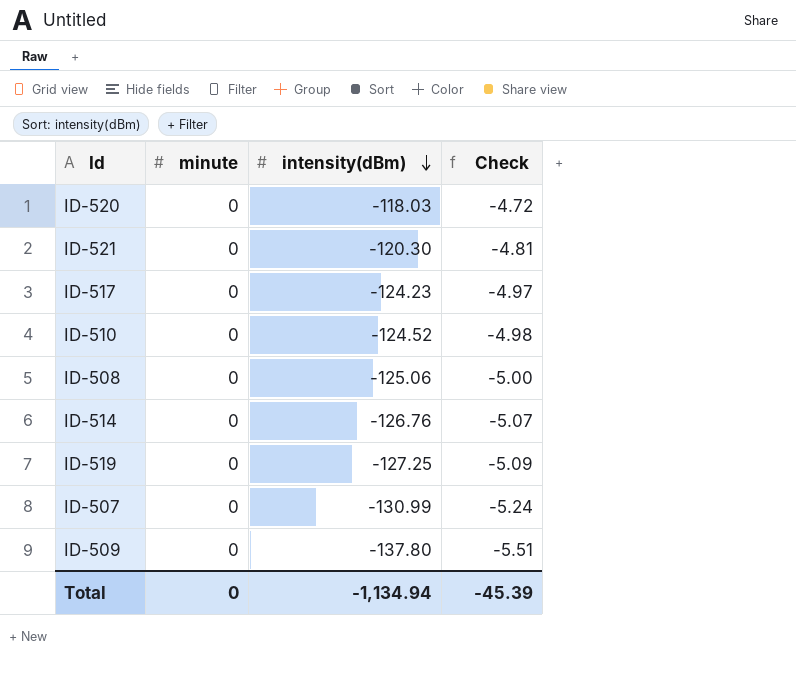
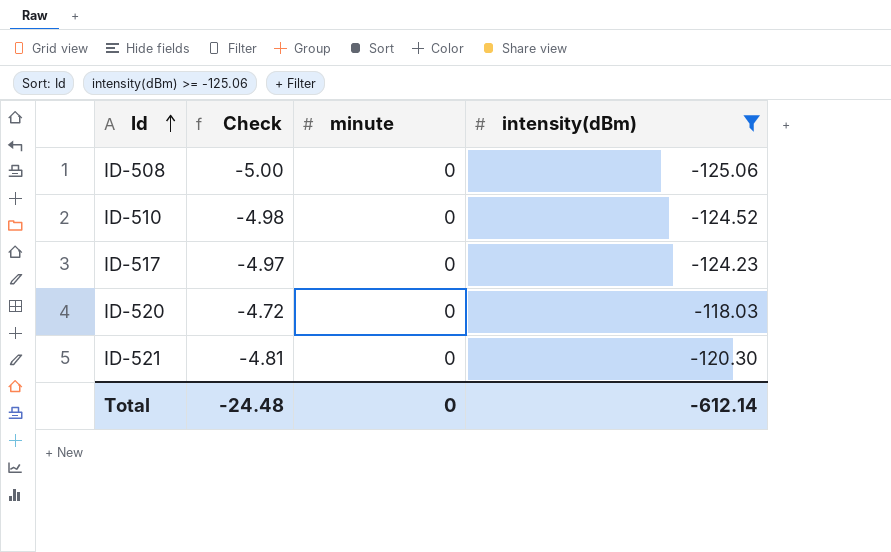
filter: none -> intensity(dBm) >= -125.06
row order: intensity(dBm) descending -> Id ascending
column Check | position: 4 -> 2
Total | Check: -45.39 -> -24.48
Total | intensity(dBm): -1,134.94 -> -612.14

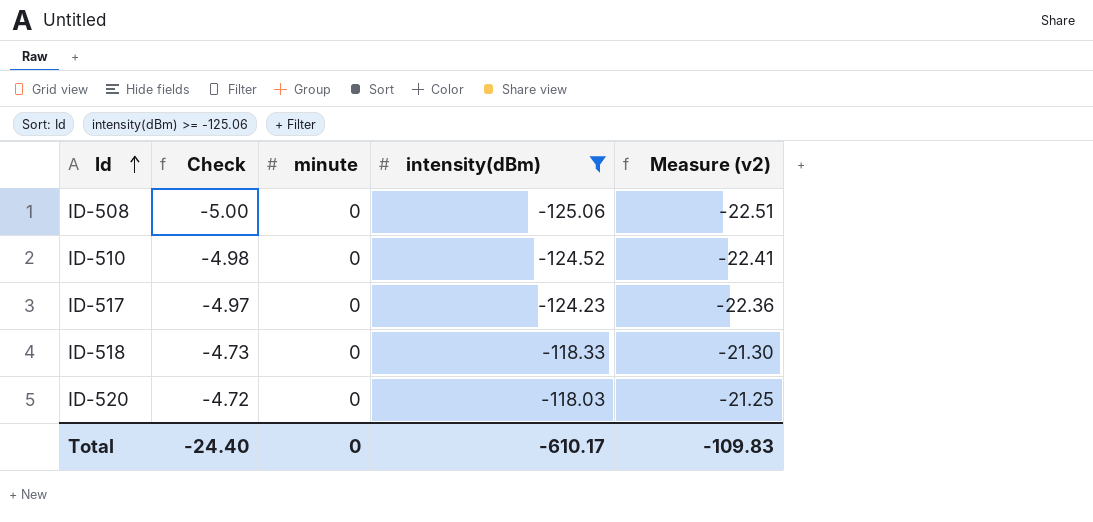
column Measure (v2) | formula: none -> [intensity(dBm)] * 0.18
row ID-521: -4.81 | 0 | -120.30 -> none
row ID-518: none -> -4.73 | 0 | -118.33 | -21.30
Total | Check: -24.48 -> -24.40
Total | intensity(dBm): -612.14 -> -610.17

